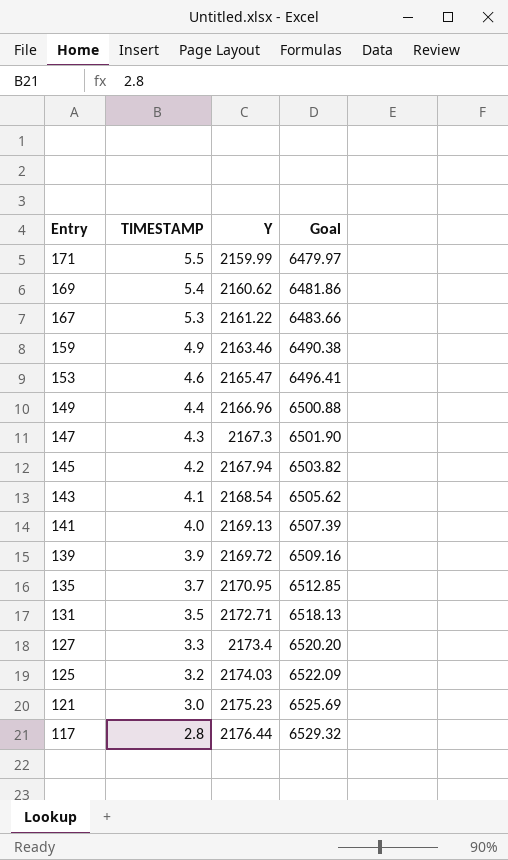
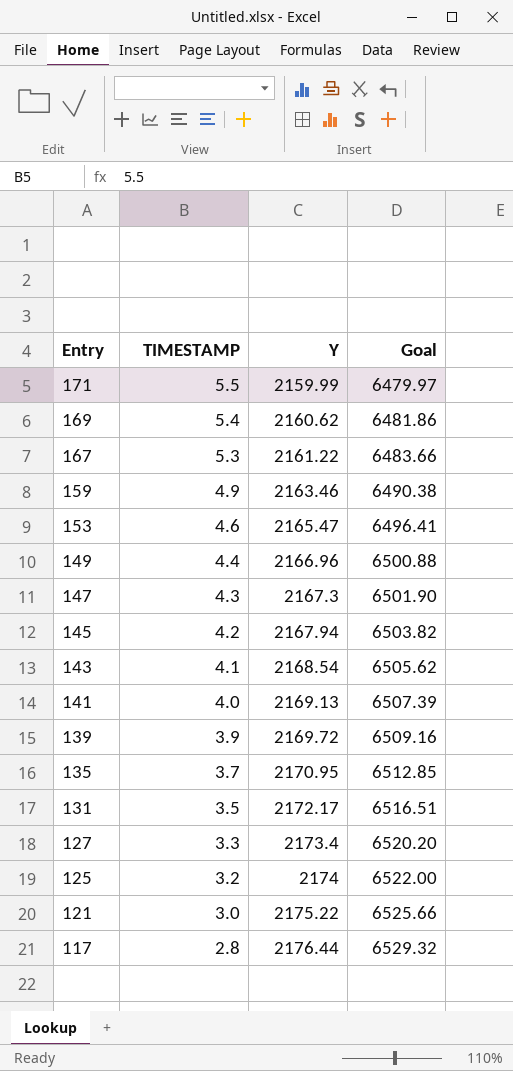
131 | Y: 2172.71 -> 2172.17
131 | Goal: 6518.13 -> 6516.51
125 | Y: 2174.03 -> 2174
125 | Goal: 6522.09 -> 6522.00
121 | Y: 2175.23 -> 2175.22
121 | Goal: 6525.69 -> 6525.66

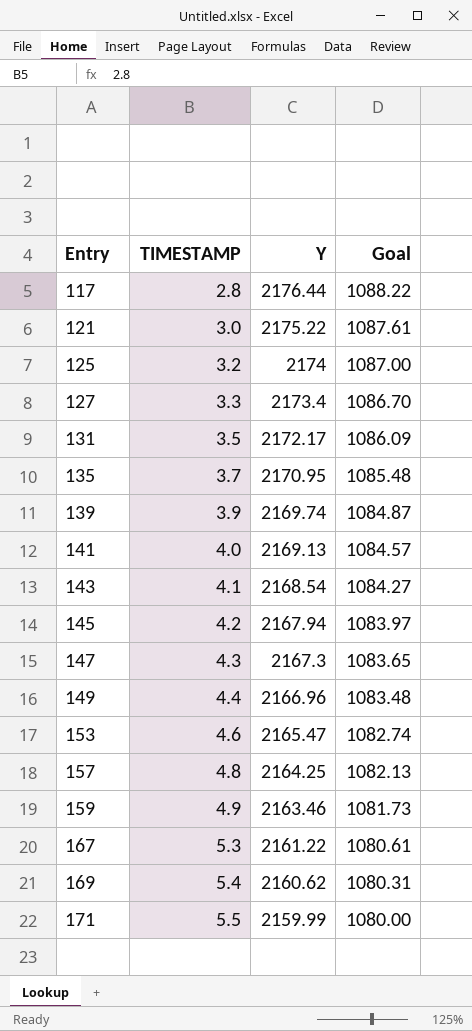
row order: Entry descending -> Entry ascending
column Goal | formula: [Y] * 3 -> [Y] * 0.5
139 | Y: 2169.72 -> 2169.74
row 157: none -> 4.8 | 2164.25 | 1082.13

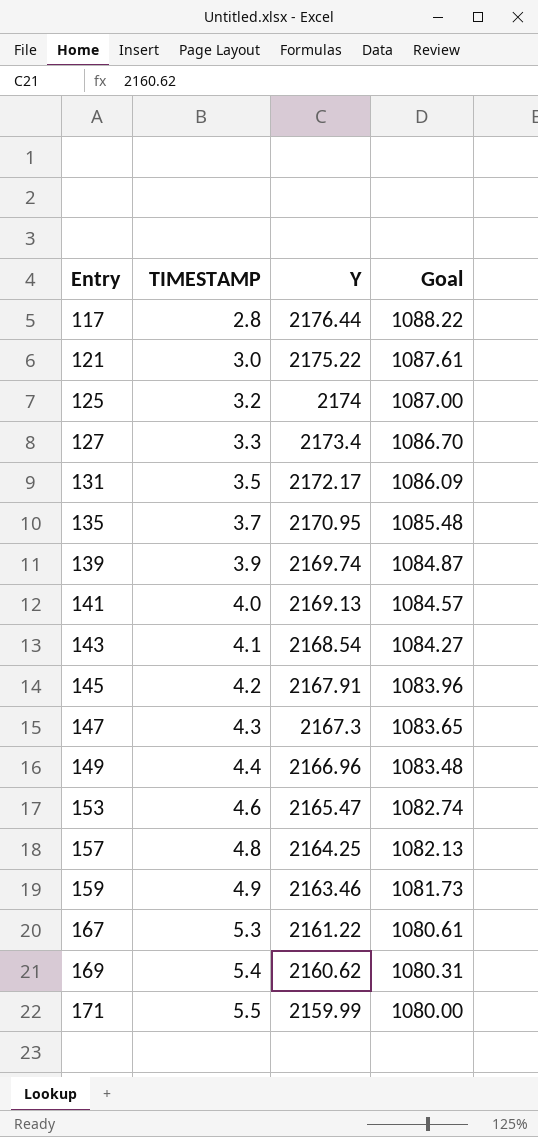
145 | Y: 2167.94 -> 2167.91
145 | Goal: 1083.97 -> 1083.96

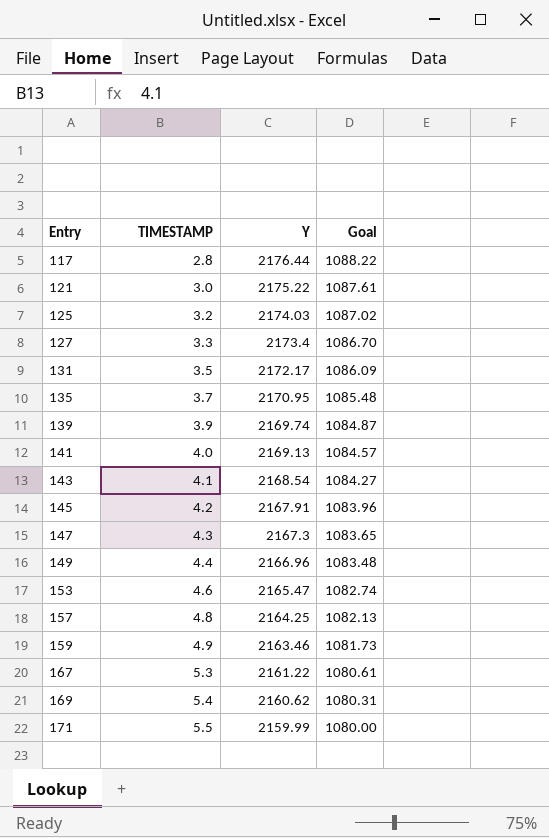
125 | Y: 2174 -> 2174.03
125 | Goal: 1087.00 -> 1087.02

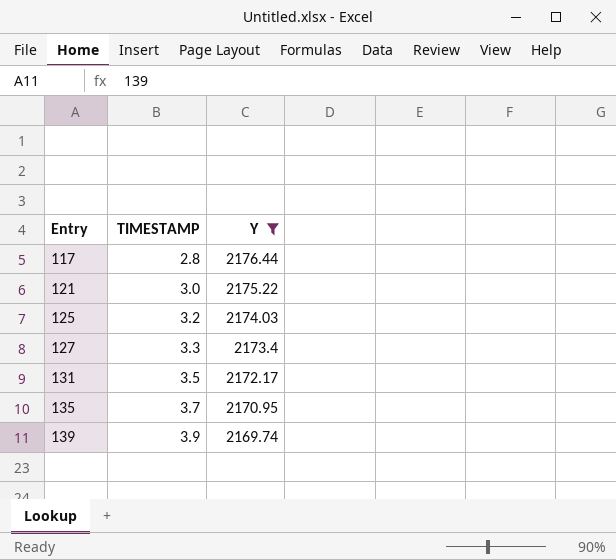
filter: none -> Y >= 2169.74
column Goal | formula: [Y] * 0.5 -> none

